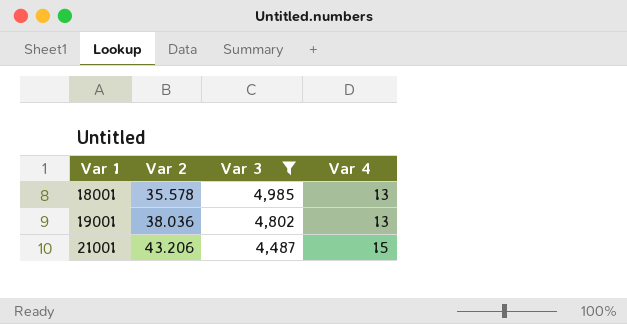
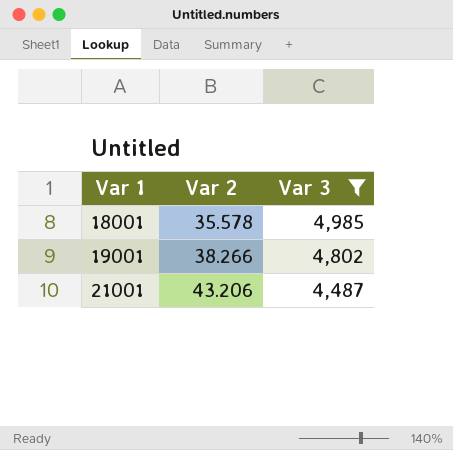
column Var 4 | position: 4 -> none
19001 | Var 2: 38.036 -> 38.266

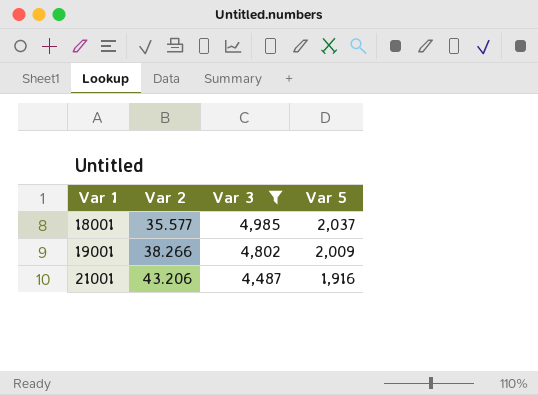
column Var 5 | position: none -> 4
18001 | Var 2: 35.578 -> 35.577

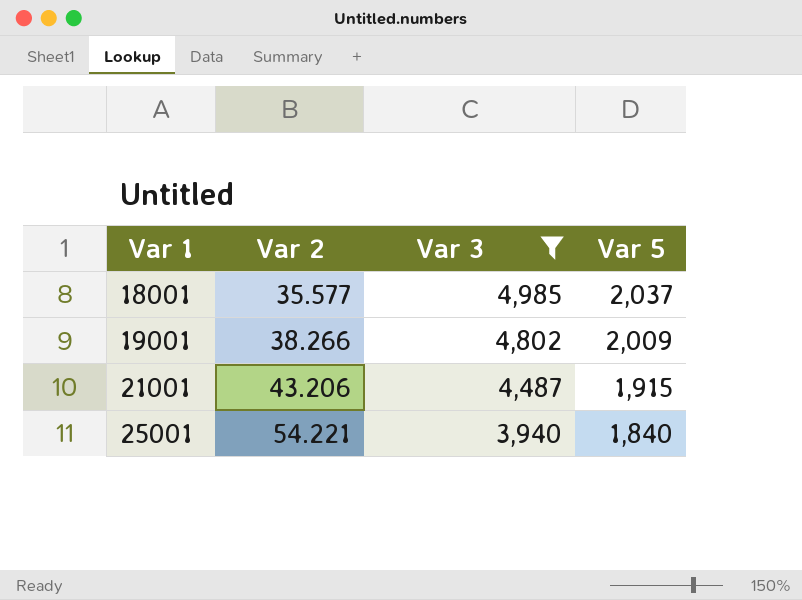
21001 | Var 5: 1,916 -> 1,915
row 25001: none -> 54.221 | 3,940 | 1,840

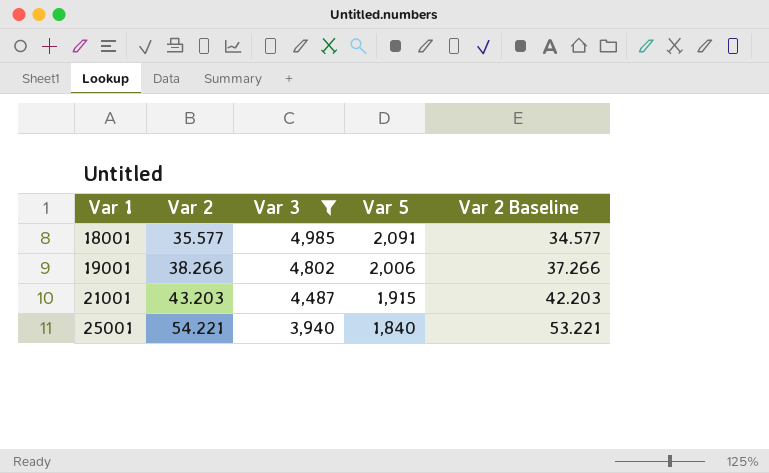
column Var 2 Baseline | formula: none -> [Var 2] - 1
18001 | Var 5: 2,037 -> 2,091
19001 | Var 5: 2,009 -> 2,006
21001 | Var 2: 43.206 -> 43.203

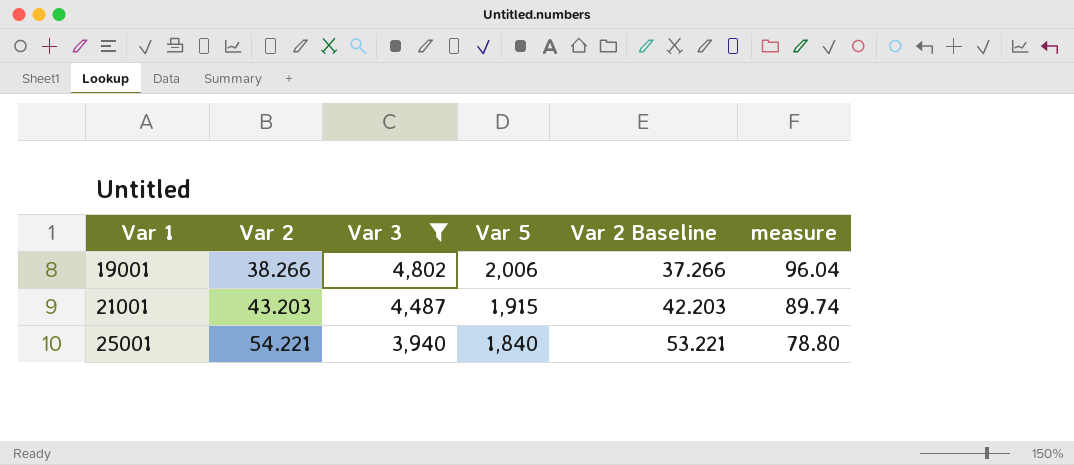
column measure | formula: none -> [Var 3] * 0.02
row 18001: 35.577 | 4,985 | 2,091 | 34.577 -> none

